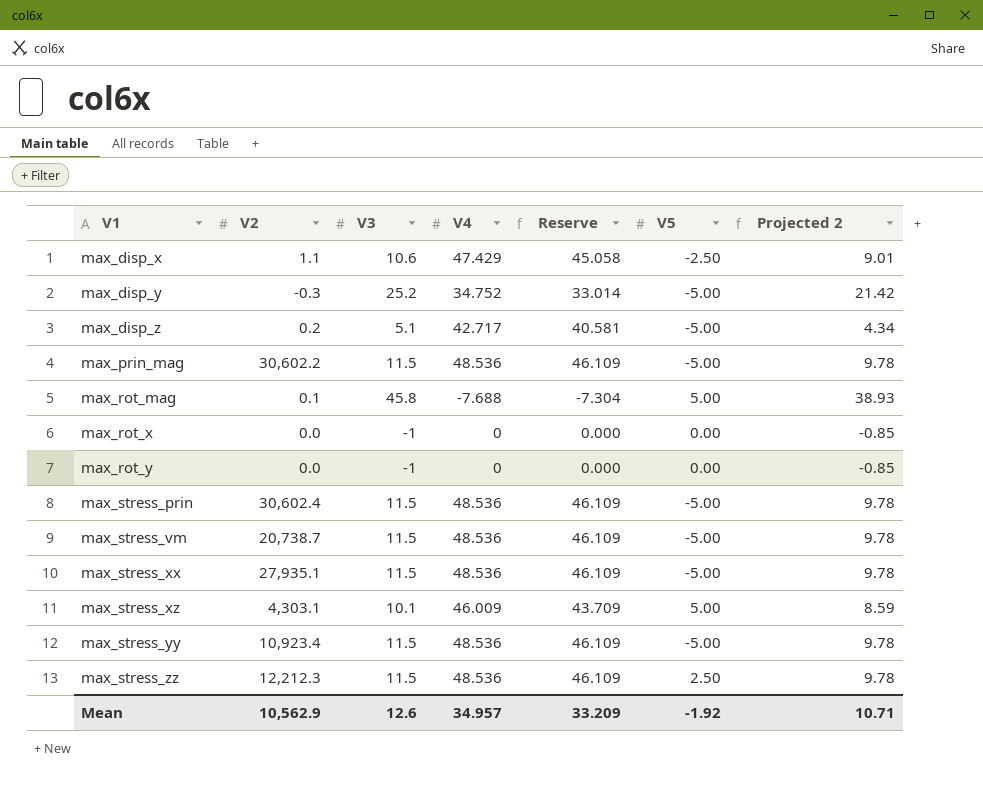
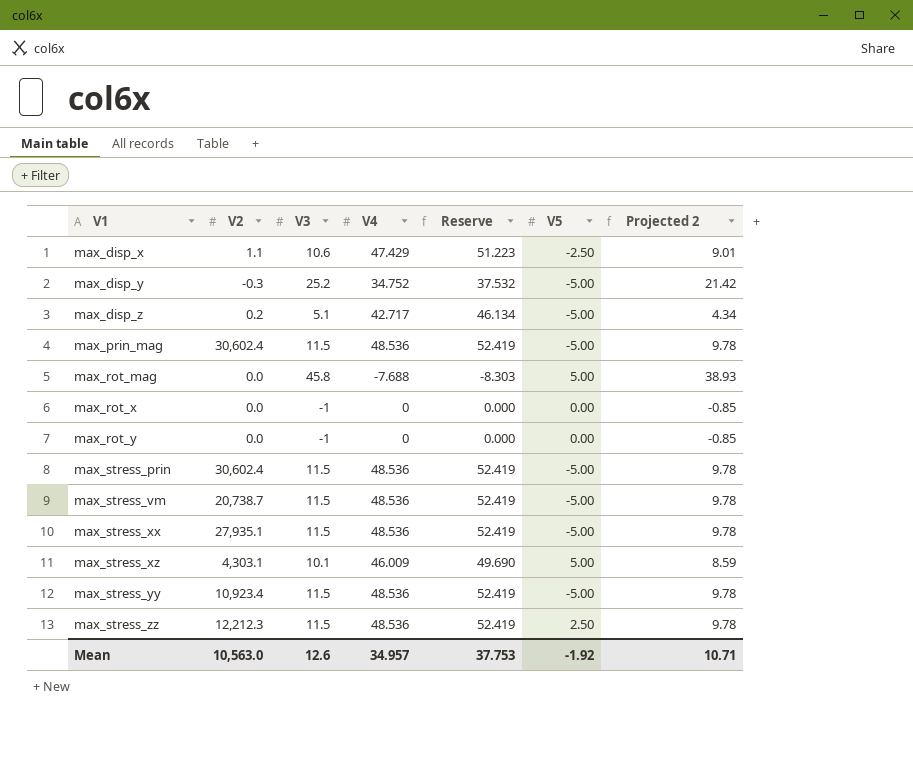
column Reserve | formula: [V4] * 0.95 -> [V4] * 1.08
max_prin_mag | V2: 30,602.2 -> 30,602.4
max_rot_mag | V2: 0.1 -> 0.0
Mean | V2: 10,562.9 -> 10,563.0
Mean | Reserve: 33.209 -> 37.753

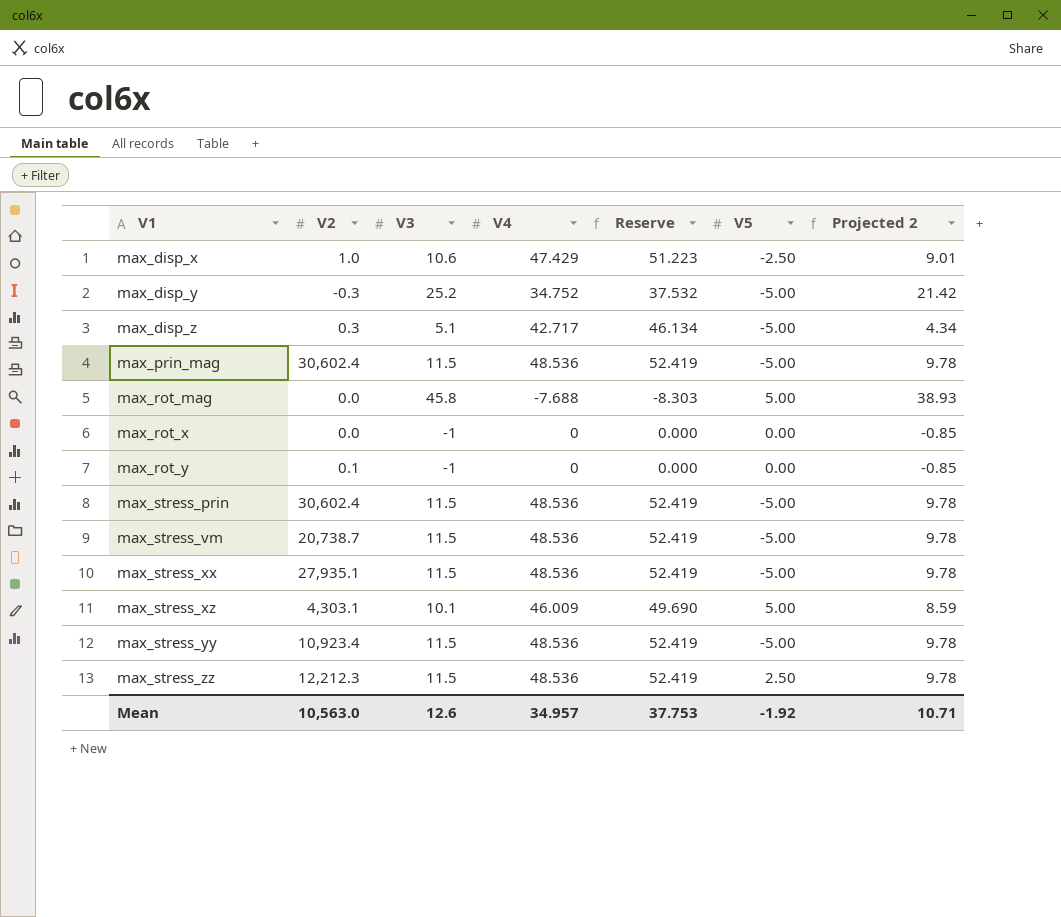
max_disp_x | V2: 1.1 -> 1.0
max_disp_z | V2: 0.2 -> 0.3
max_rot_y | V2: 0.0 -> 0.1

